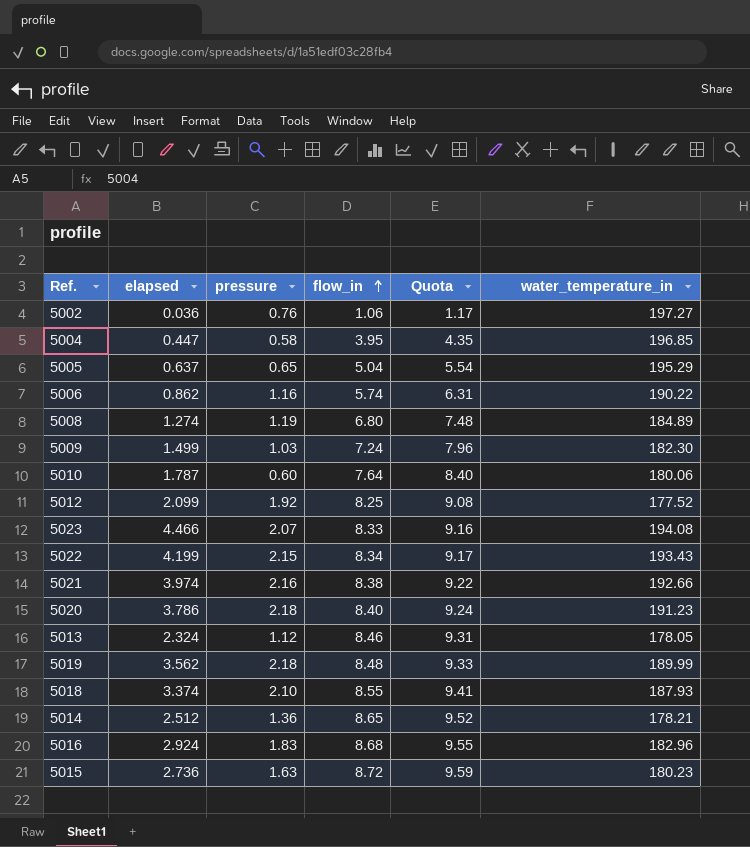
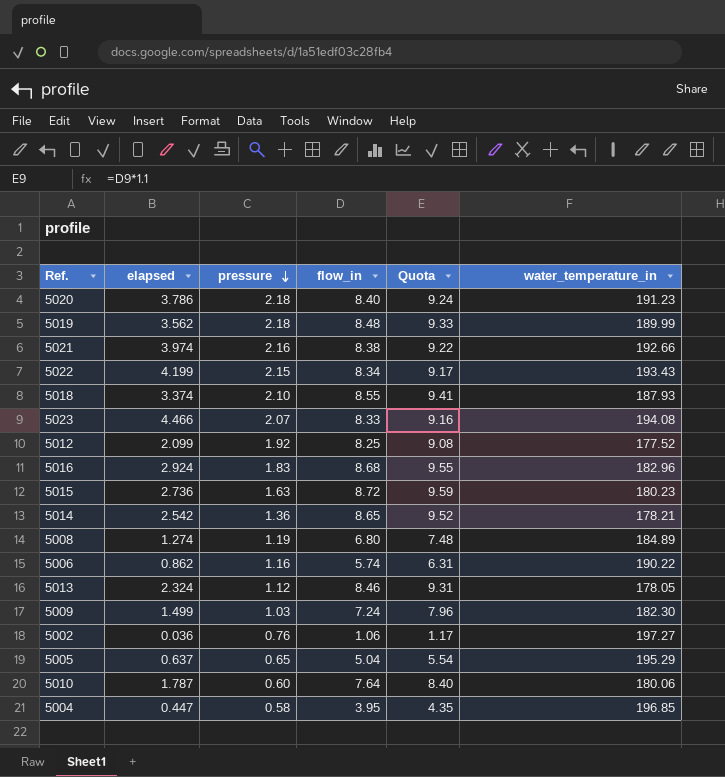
row order: flow_in ascending -> pressure descending
5014 | elapsed: 2.512 -> 2.542

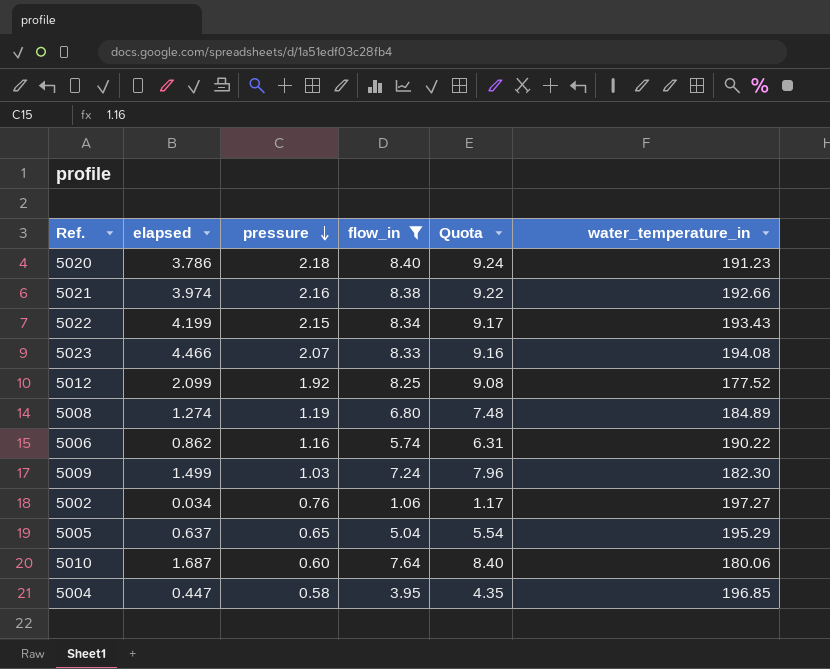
filter: none -> flow_in <= 8.40
5002 | elapsed: 0.036 -> 0.034
5010 | elapsed: 1.787 -> 1.687

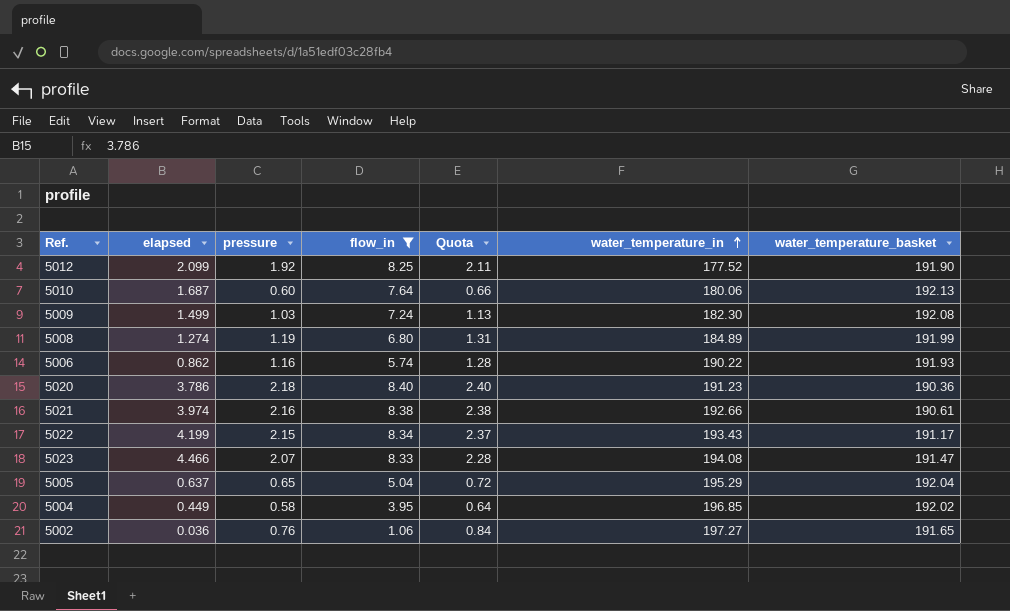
row order: pressure descending -> water_temperature_in ascending
column Quota | formula: [flow_in] * 1.1 -> [pressure] * 1.1
column water_temperature_basket | position: none -> 7
5004 | elapsed: 0.447 -> 0.449
5002 | elapsed: 0.034 -> 0.036

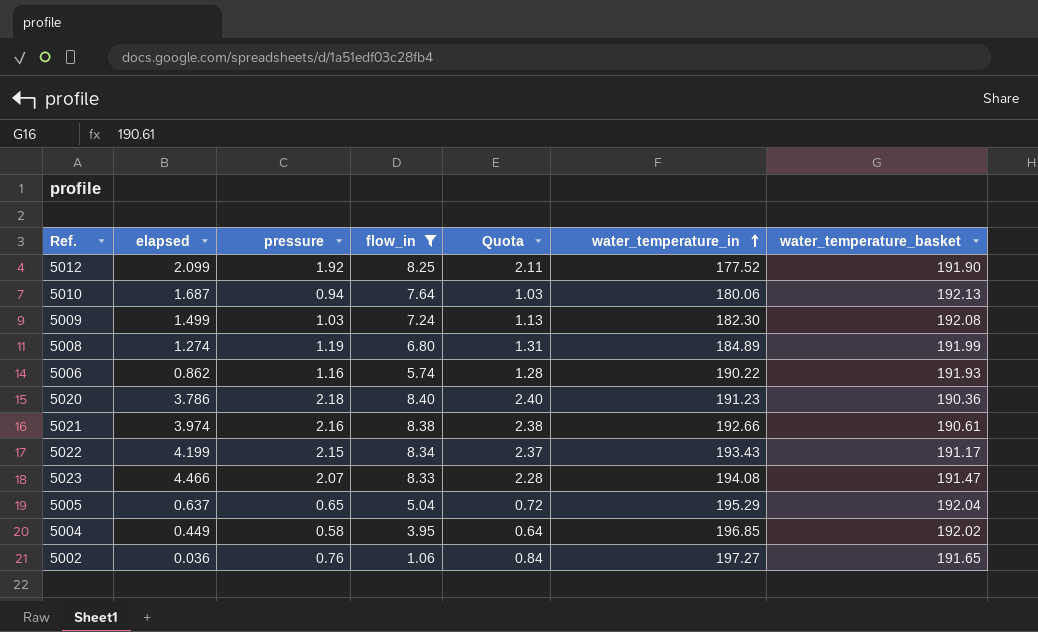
5010 | pressure: 0.60 -> 0.94
5010 | Quota: 0.66 -> 1.03

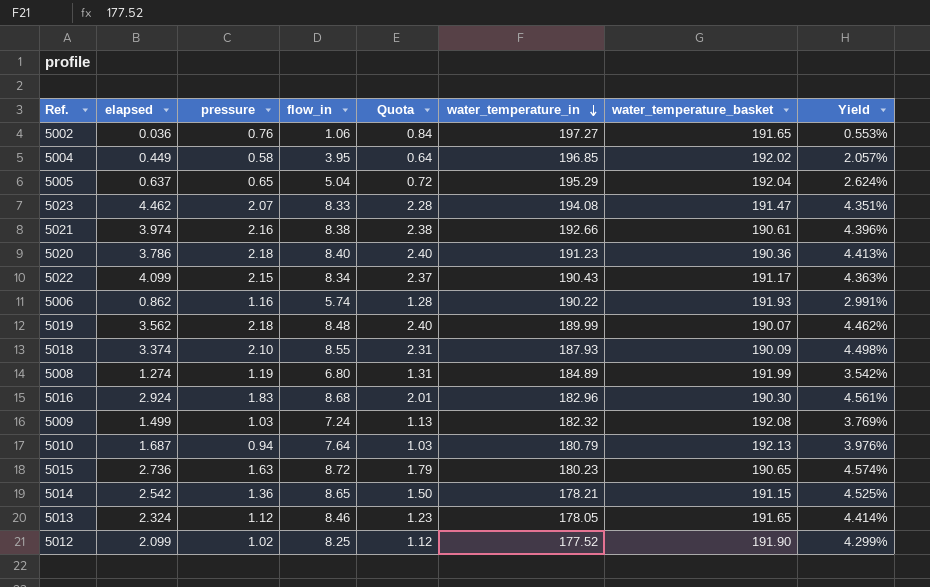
filter: flow_in <= 8.40 -> none
row order: water_temperature_in ascending -> water_temperature_in descending
column Yield | formula: none -> [flow_in] / [water_temperature_basket]
5023 | elapsed: 4.466 -> 4.462
5022 | elapsed: 4.199 -> 4.099
5022 | water_temperature_in: 193.43 -> 190.43
5009 | water_temperature_in: 182.30 -> 182.32
5010 | water_temperature_in: 180.06 -> 180.79
5012 | pressure: 1.92 -> 1.02
5012 | Quota: 2.11 -> 1.12

